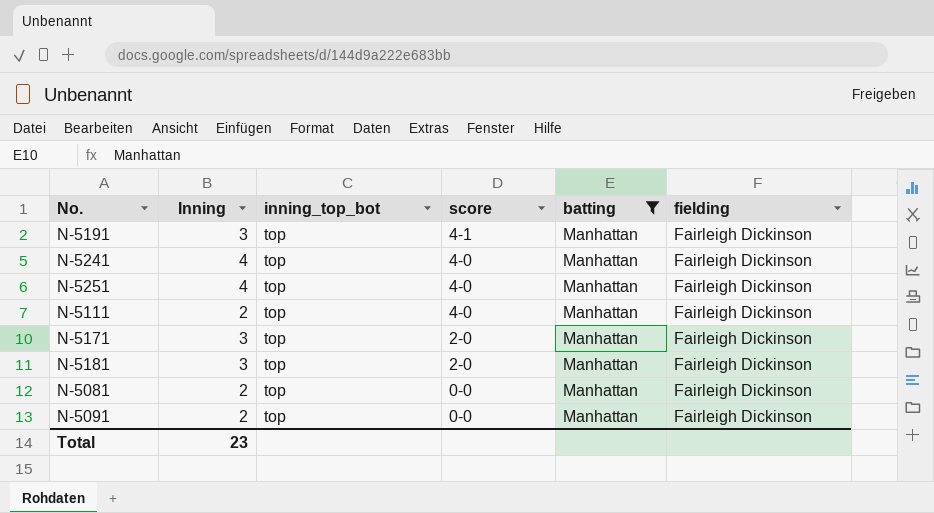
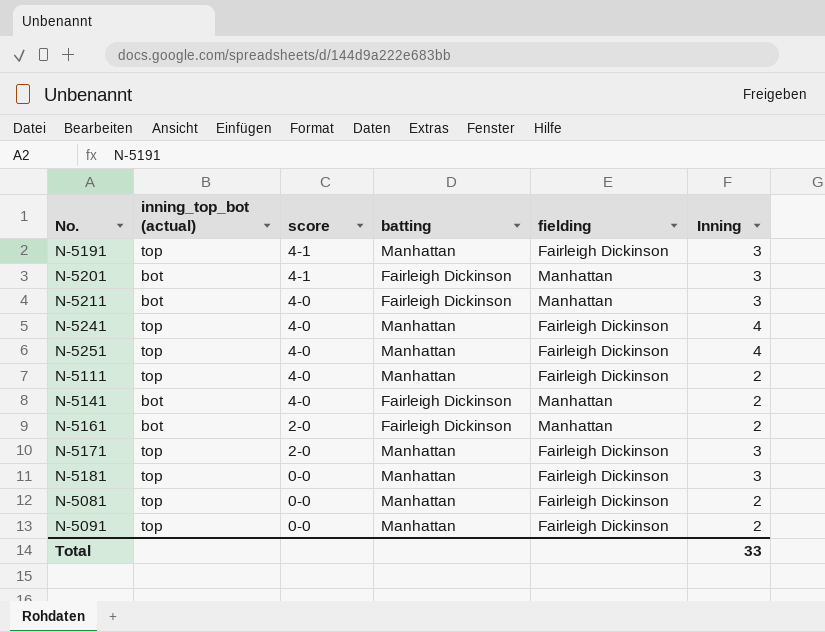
filter: batting = Manhattan -> none
column name: inning_top_bot -> inning_top_bot (actual)
column Inning | position: 2 -> 6
N-5181 | score: 2-0 -> 0-0
Total | Inning: 23 -> 33

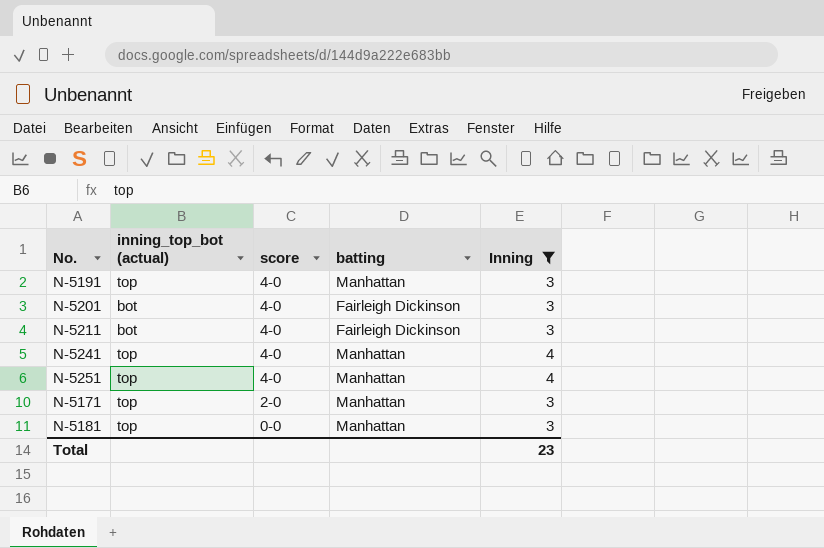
filter: none -> Inning != 2
column fielding | position: 5 -> none
N-5191 | score: 4-1 -> 4-0
N-5201 | score: 4-1 -> 4-0
Total | Inning: 33 -> 23

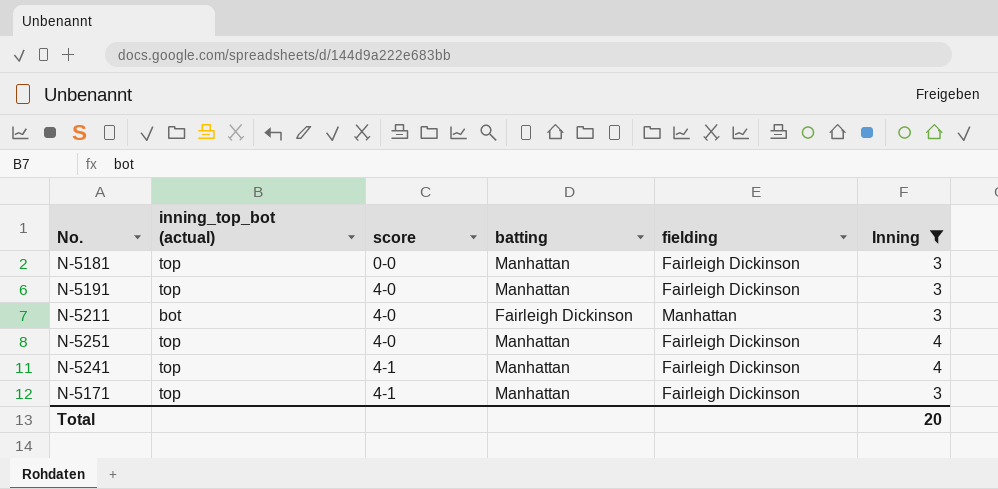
row order: score descending -> score ascending
column fielding | position: none -> 5
row N-5201: bot | 4-0 | Fairleigh Dickinson | 3 -> none
N-5241 | score: 4-0 -> 4-1
N-5171 | score: 2-0 -> 4-1
Total | Inning: 23 -> 20

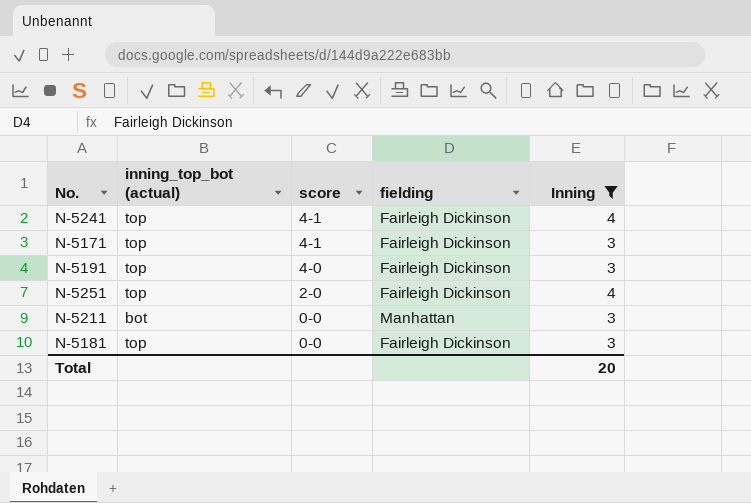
row order: score ascending -> score descending
column batting | position: 4 -> none
N-5251 | score: 4-0 -> 2-0
N-5211 | score: 4-0 -> 0-0

